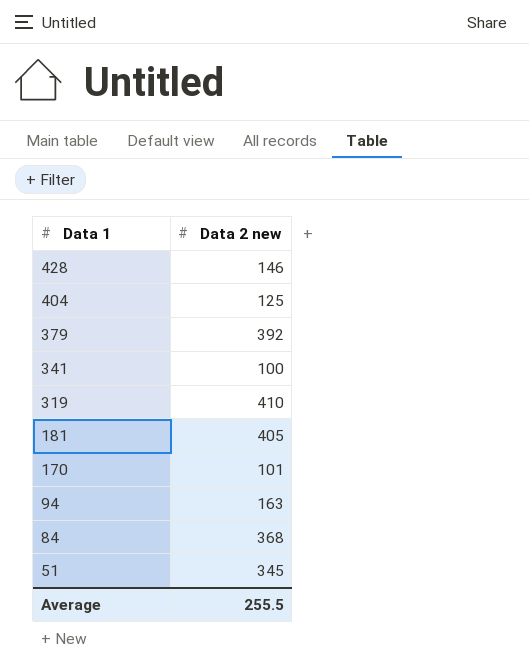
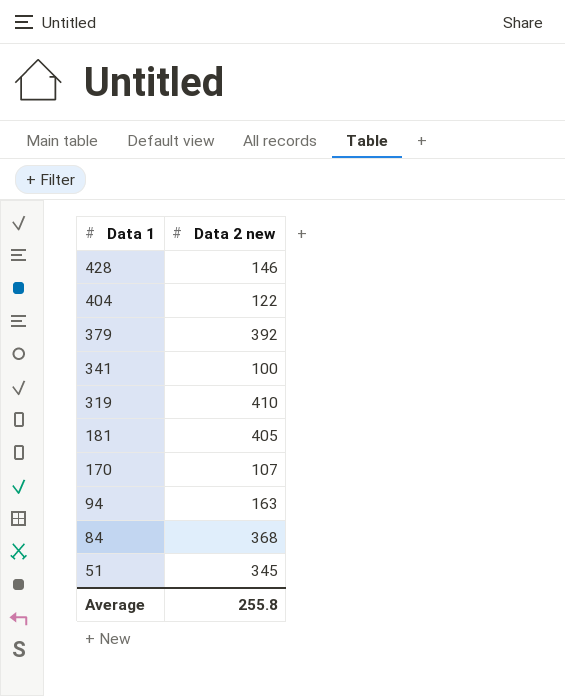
404 | Data 2 new: 125 -> 122
170 | Data 2 new: 101 -> 107
Average | Data 2 new: 255.5 -> 255.8

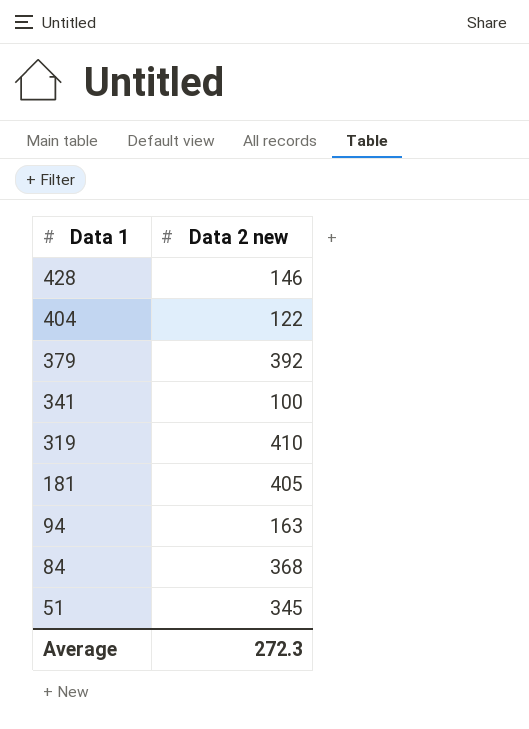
row 170: 107 -> none
Average | Data 2 new: 255.8 -> 272.3

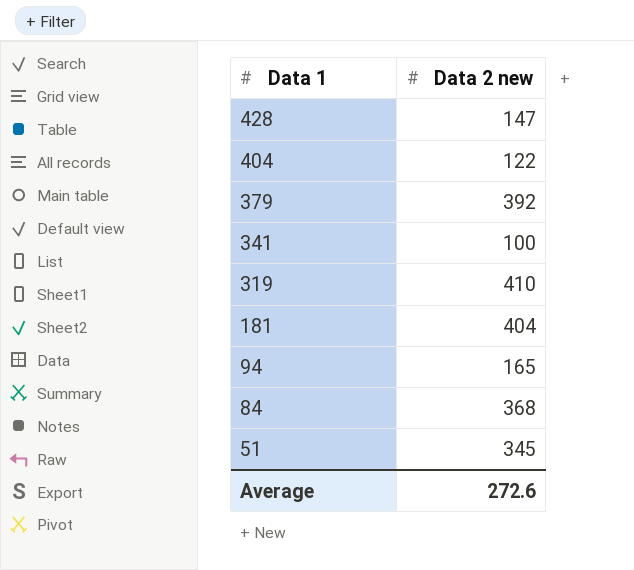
428 | Data 2 new: 146 -> 147
181 | Data 2 new: 405 -> 404
94 | Data 2 new: 163 -> 165
Average | Data 2 new: 272.3 -> 272.6

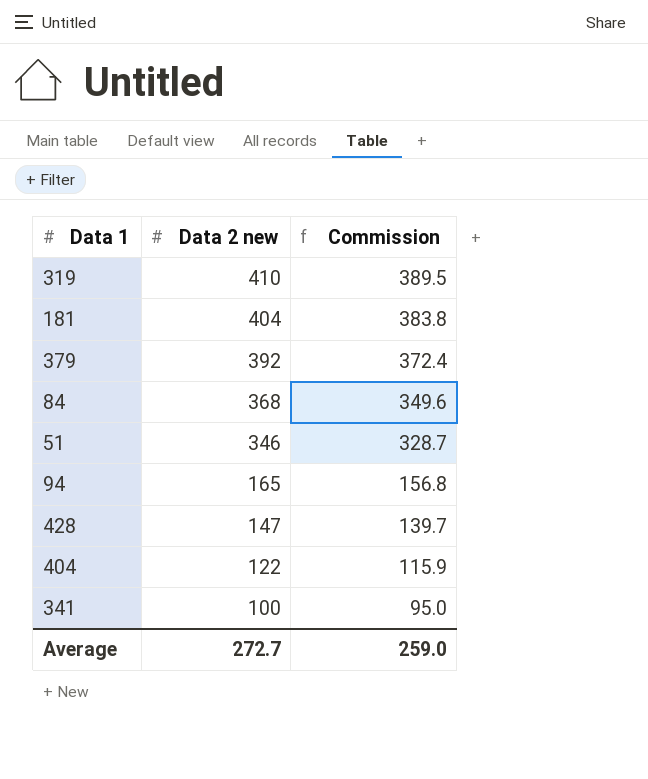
row order: Data 1 descending -> Data 2 new descending
column Commission | formula: none -> [Data 2 new] * 0.95
51 | Data 2 new: 345 -> 346
Average | Data 2 new: 272.6 -> 272.7

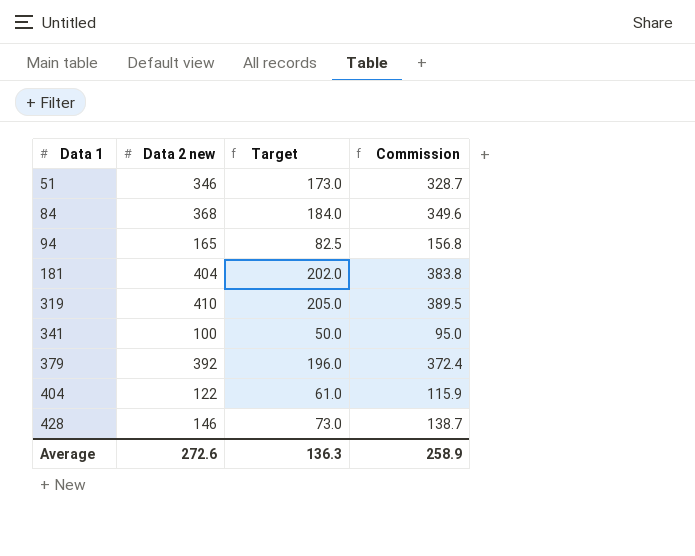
row order: Data 2 new descending -> Data 1 ascending
column Target | formula: none -> [Data 2 new] * 0.5
428 | Data 2 new: 147 -> 146
428 | Commission: 139.7 -> 138.7
Average | Data 2 new: 272.7 -> 272.6
Average | Commission: 259.0 -> 258.9

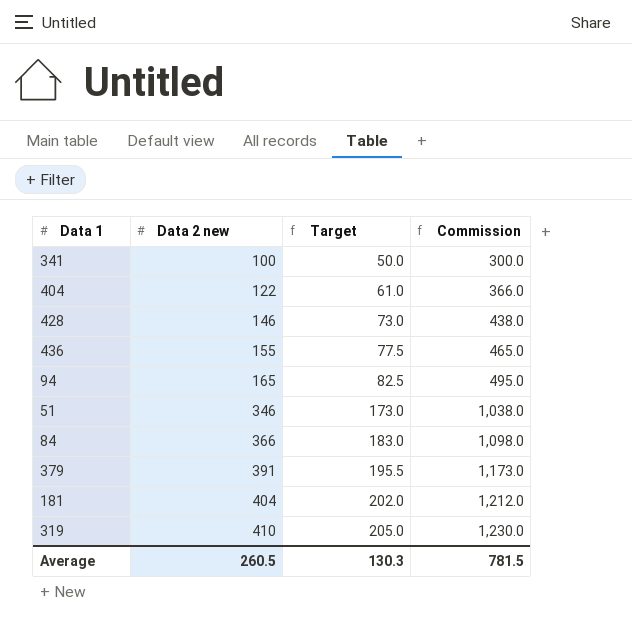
row order: Data 1 ascending -> Data 2 new ascending
column Commission | formula: [Data 2 new] * 0.95 -> [Data 2 new] * 3
row 436: none -> 155 | 77.5 | 465.0
84 | Data 2 new: 368 -> 366
84 | Target: 184.0 -> 183.0
379 | Data 2 new: 392 -> 391
379 | Target: 196.0 -> 195.5
Average | Data 2 new: 272.6 -> 260.5
Average | Target: 136.3 -> 130.3
Average | Commission: 258.9 -> 781.5

